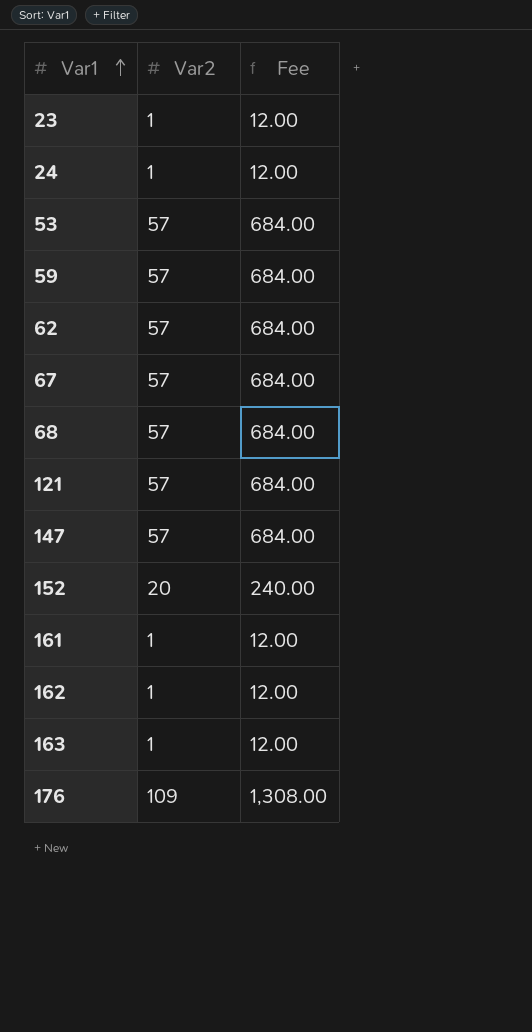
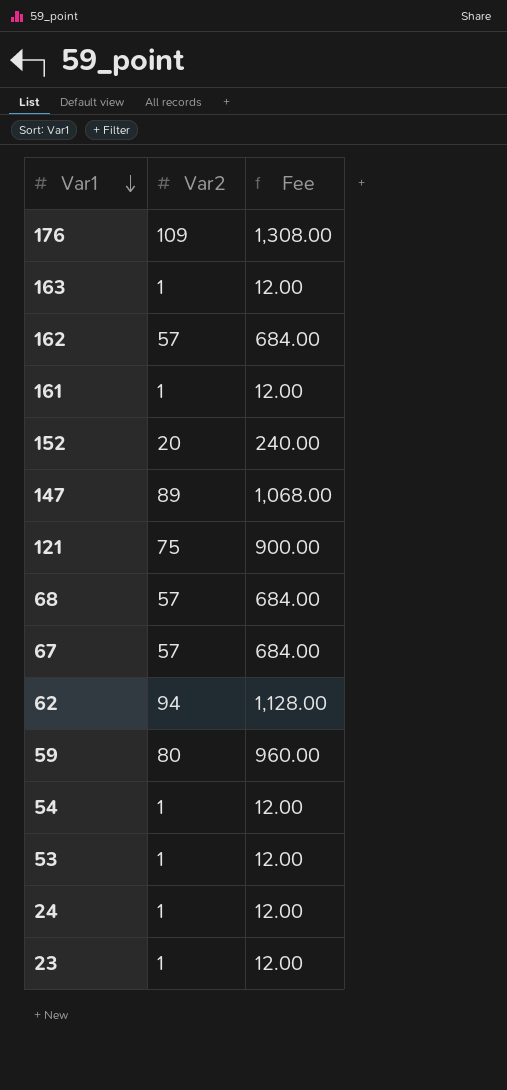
row order: Var1 ascending -> Var1 descending
162 | Var2: 1 -> 57
162 | Fee: 12.00 -> 684.00
147 | Var2: 57 -> 89
147 | Fee: 684.00 -> 1,068.00
121 | Var2: 57 -> 75
121 | Fee: 684.00 -> 900.00
62 | Var2: 57 -> 94
62 | Fee: 684.00 -> 1,128.00
59 | Var2: 57 -> 80
59 | Fee: 684.00 -> 960.00
row 54: none -> 1 | 12.00
53 | Var2: 57 -> 1
53 | Fee: 684.00 -> 12.00

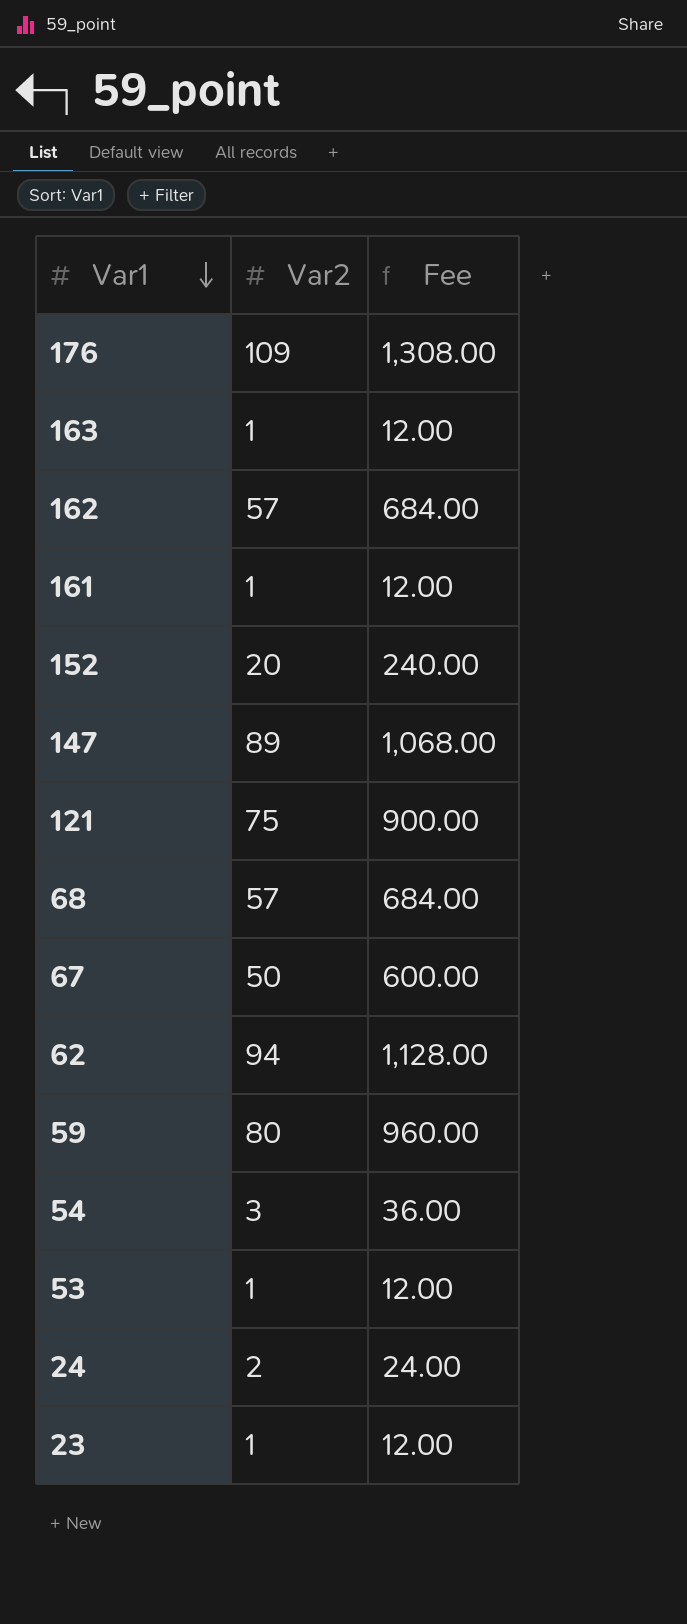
67 | Var2: 57 -> 50
67 | Fee: 684.00 -> 600.00
54 | Var2: 1 -> 3
54 | Fee: 12.00 -> 36.00
24 | Var2: 1 -> 2
24 | Fee: 12.00 -> 24.00

